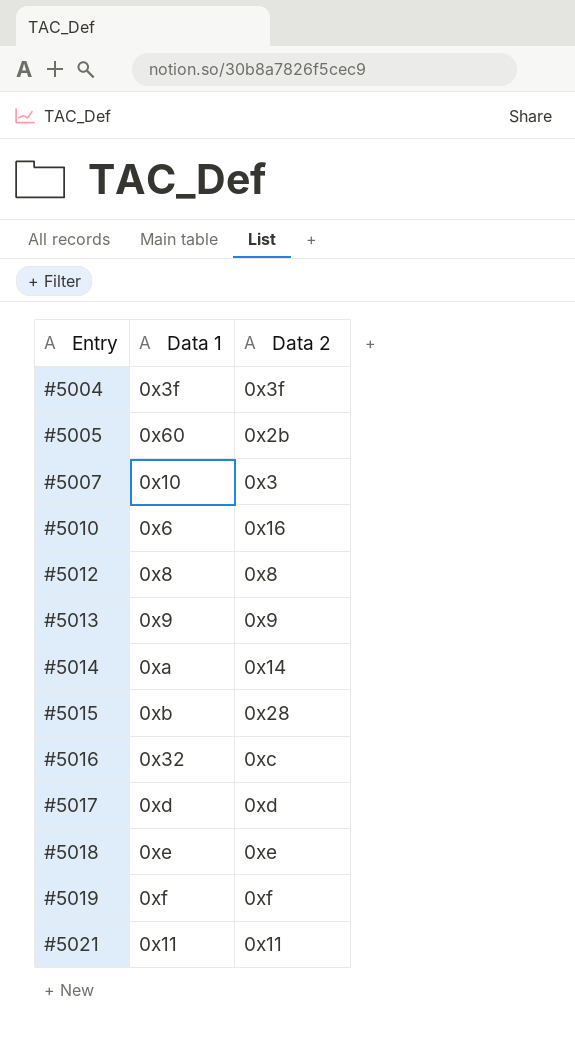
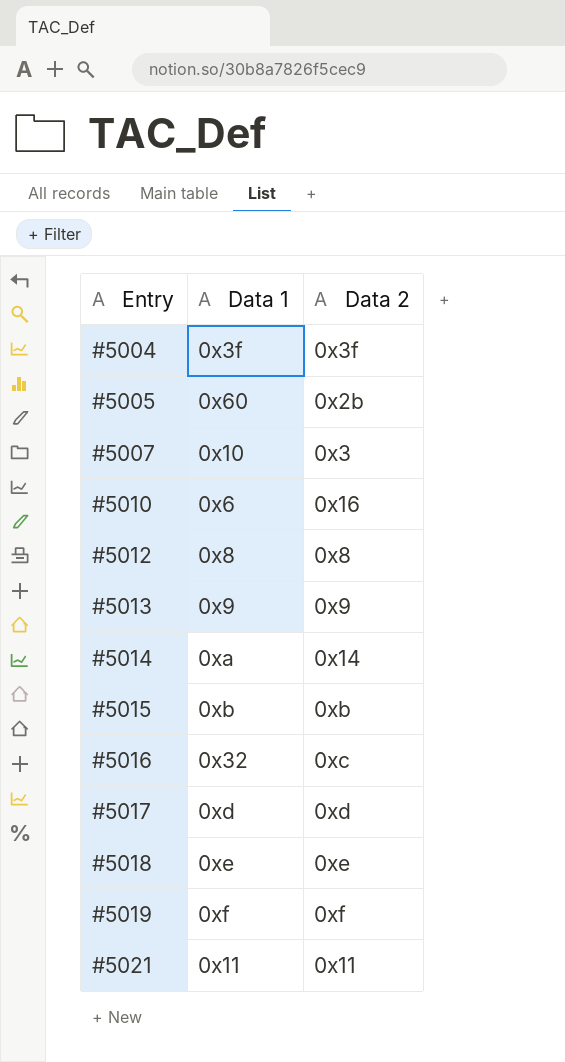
#5015 | Data 2: 0x28 -> 0xb

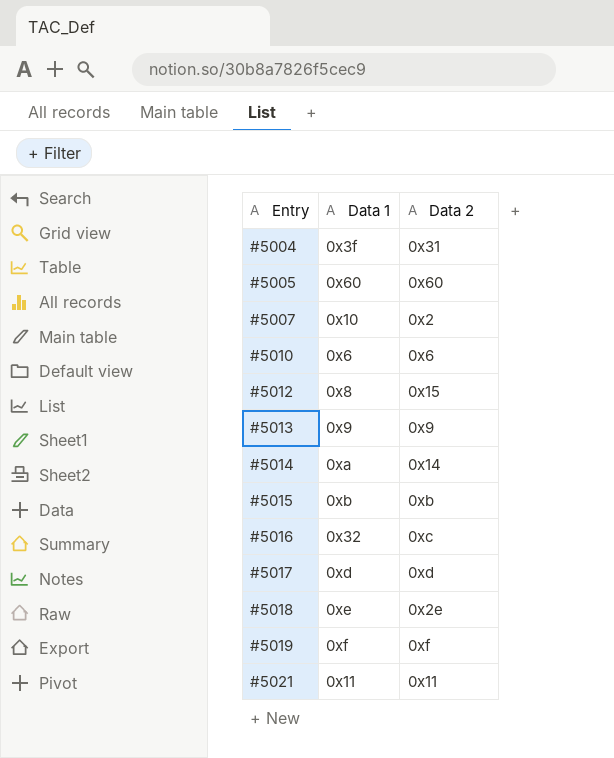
#5004 | Data 2: 0x3f -> 0x31
#5005 | Data 2: 0x2b -> 0x60
#5007 | Data 2: 0x3 -> 0x2
#5010 | Data 2: 0x16 -> 0x6
#5012 | Data 2: 0x8 -> 0x15
#5018 | Data 2: 0xe -> 0x2e

